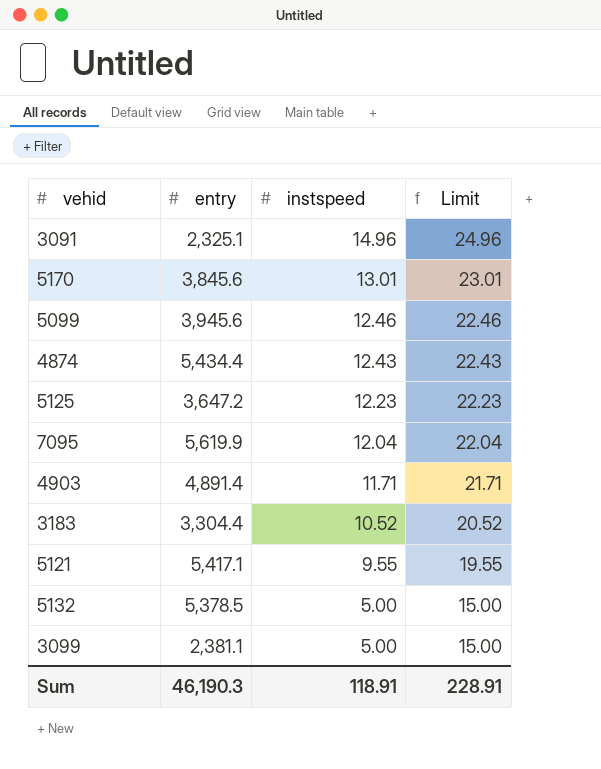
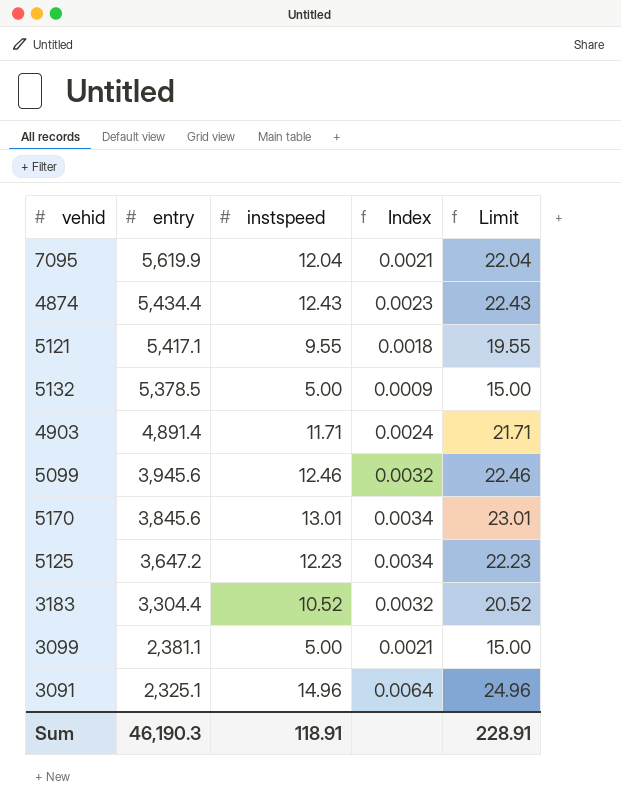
row order: instspeed descending -> entry descending
column Index | formula: none -> [instspeed] / [entry]

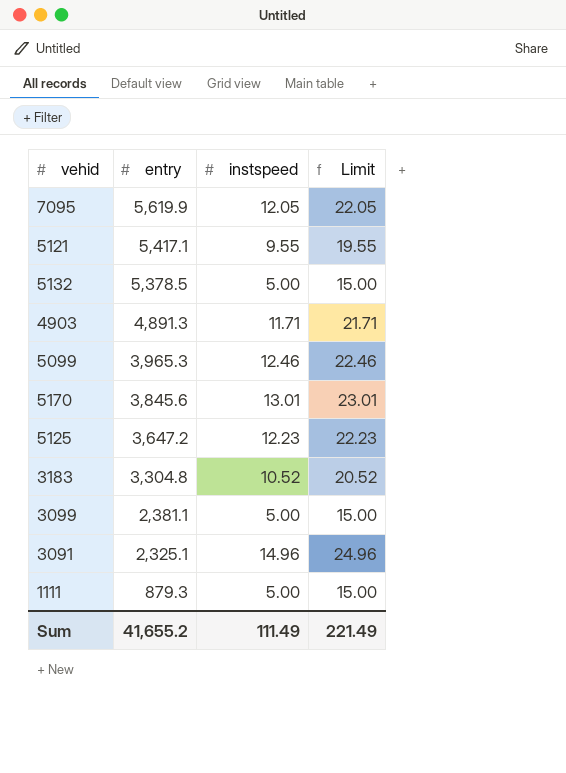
column Index | formula: [instspeed] / [entry] -> none
row 4874: 5,434.4 | 12.43 | 0.0023 | 22.43 -> none
7095 | instspeed: 12.04 -> 12.05
7095 | Limit: 22.04 -> 22.05
4903 | entry: 4,891.4 -> 4,891.3
5099 | entry: 3,945.6 -> 3,965.3
3183 | entry: 3,304.4 -> 3,304.8
row 1111: none -> 879.3 | 5.00 | 15.00
Sum | entry: 46,190.3 -> 41,655.2
Sum | instspeed: 118.91 -> 111.49
Sum | Limit: 228.91 -> 221.49

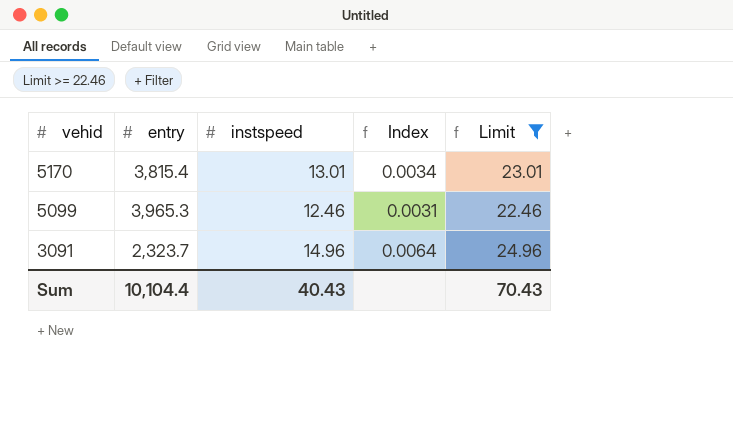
filter: none -> Limit >= 22.46
row order: entry descending -> vehid descending
column Index | formula: none -> [instspeed] / [entry]
5170 | entry: 3,845.6 -> 3,815.4
3091 | entry: 2,325.1 -> 2,323.7
Sum | entry: 41,655.2 -> 10,104.4
Sum | instspeed: 111.49 -> 40.43
Sum | Limit: 221.49 -> 70.43

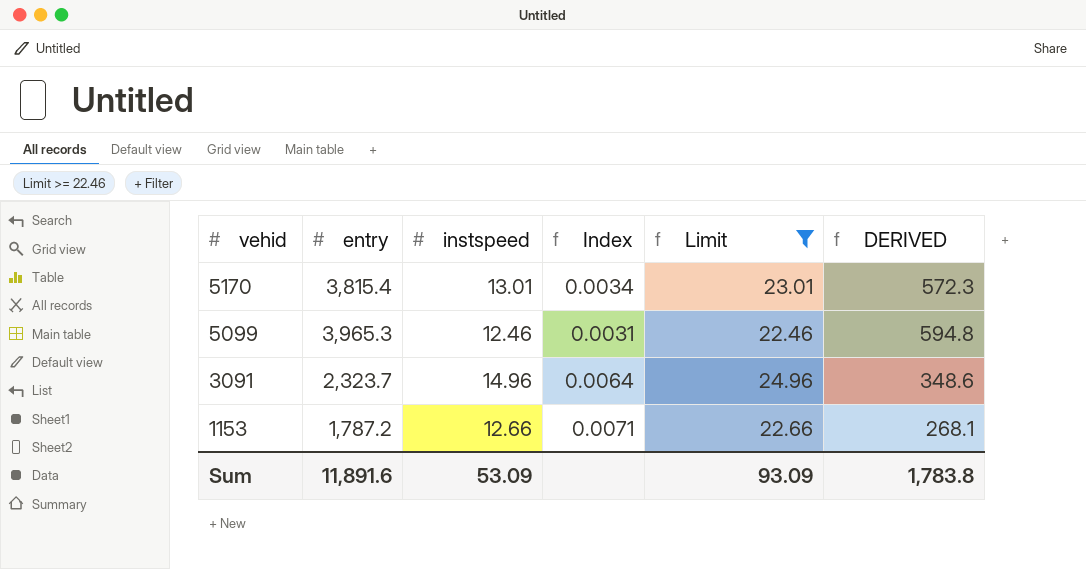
column DERIVED | formula: none -> [entry] * 0.15
row 1153: none -> 1,787.2 | 12.66 | 0.0071 | 22.66 | 268.1
Sum | entry: 10,104.4 -> 11,891.6
Sum | instspeed: 40.43 -> 53.09
Sum | Limit: 70.43 -> 93.09

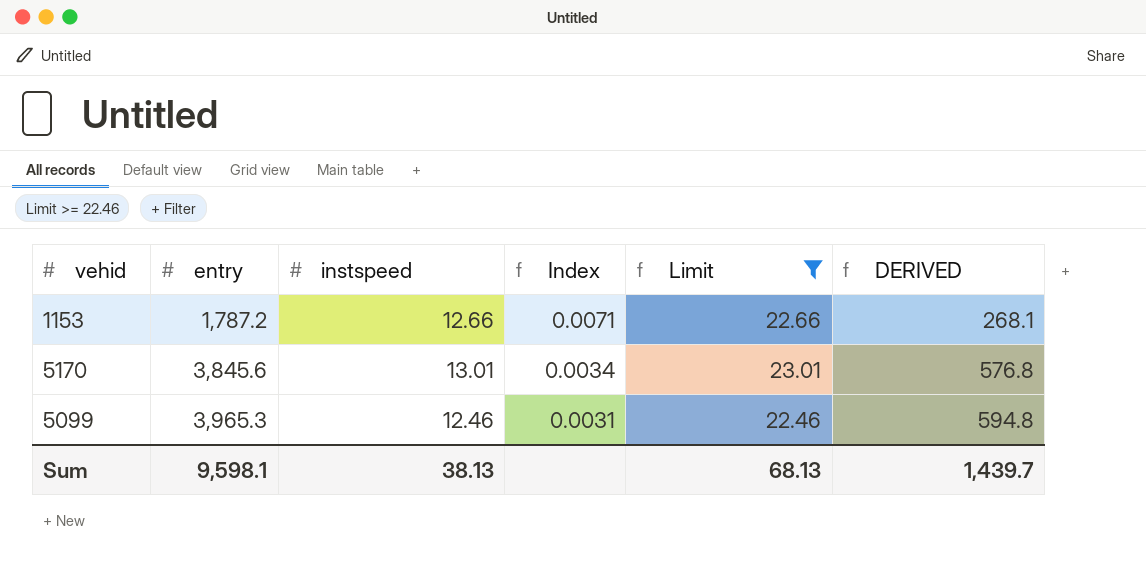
row order: vehid descending -> entry ascending
row 3091: 2,323.7 | 14.96 | 0.0064 | 24.96 | 348.6 -> none
5170 | entry: 3,815.4 -> 3,845.6
5170 | DERIVED: 572.3 -> 576.8
Sum | entry: 11,891.6 -> 9,598.1
Sum | instspeed: 53.09 -> 38.13
Sum | Limit: 93.09 -> 68.13
Sum | DERIVED: 1,783.8 -> 1,439.7

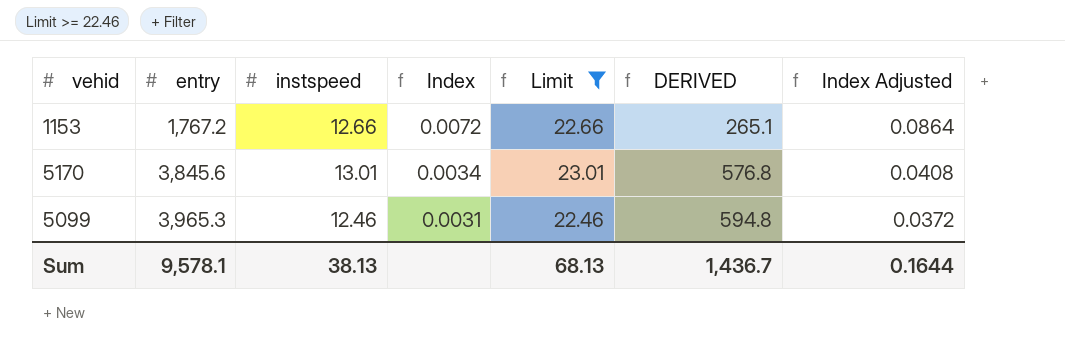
column Index Adjusted | formula: none -> [Index] * 12
1153 | entry: 1,787.2 -> 1,767.2
1153 | Index: 0.0071 -> 0.0072
1153 | DERIVED: 268.1 -> 265.1
Sum | entry: 9,598.1 -> 9,578.1
Sum | DERIVED: 1,439.7 -> 1,436.7

